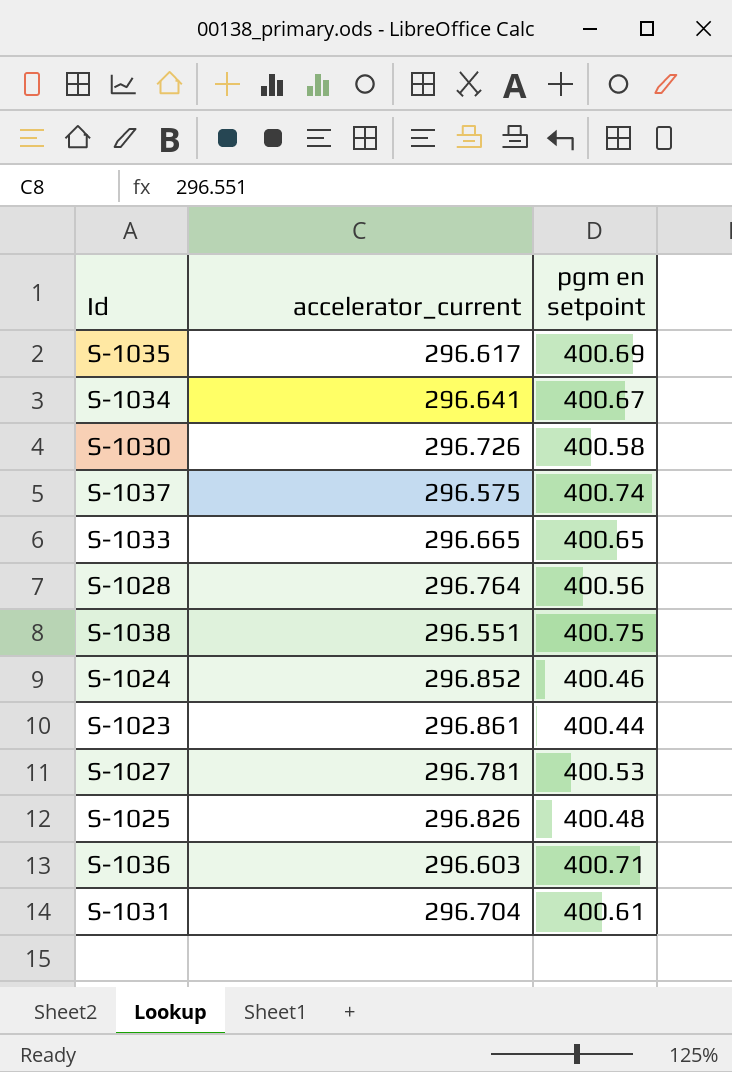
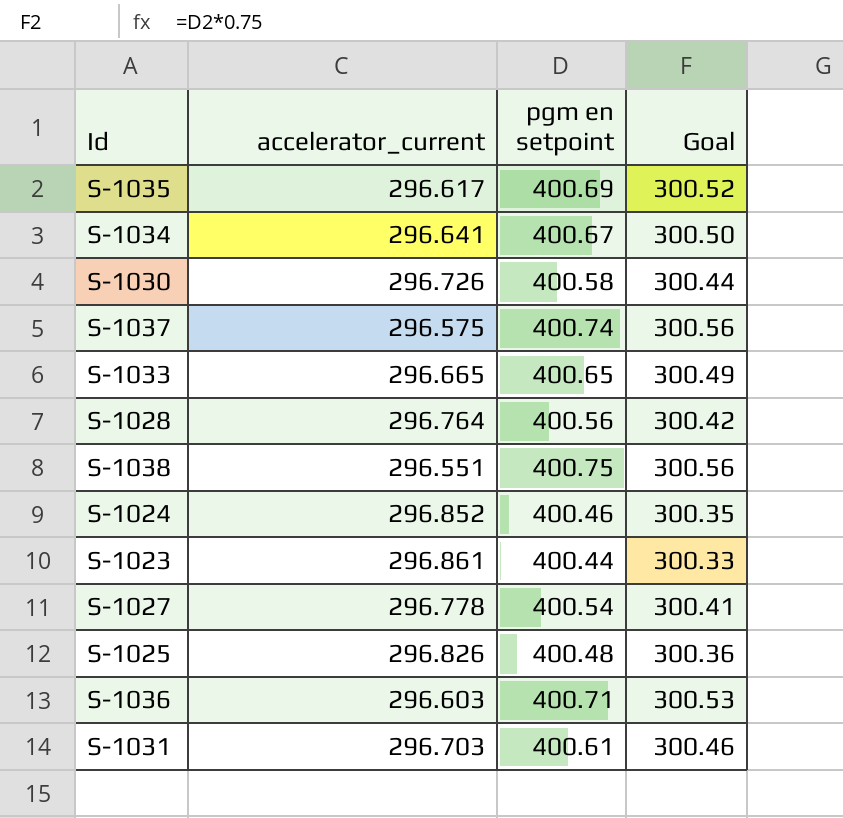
column Goal | formula: none -> [pgm en setpoint] * 0.75
S-1027 | accelerator_current: 296.781 -> 296.778
S-1027 | pgm en setpoint: 400.53 -> 400.54
S-1031 | accelerator_current: 296.704 -> 296.703

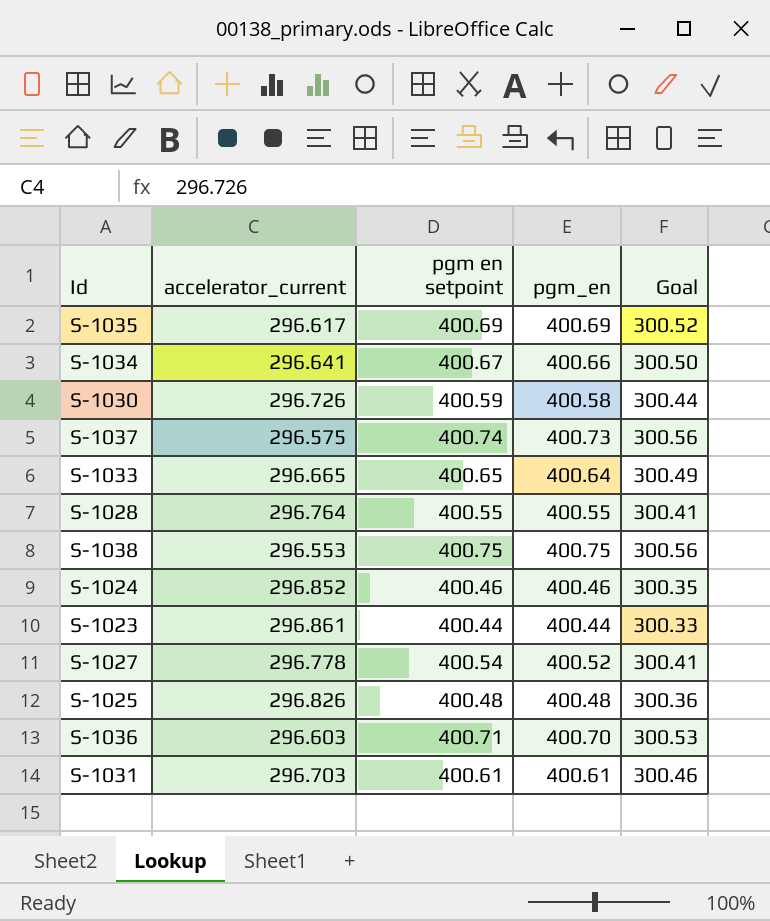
column pgm_en | position: none -> 4
S-1030 | pgm en setpoint: 400.58 -> 400.59
S-1028 | pgm en setpoint: 400.56 -> 400.55
S-1028 | Goal: 300.42 -> 300.41
S-1038 | accelerator_current: 296.551 -> 296.553

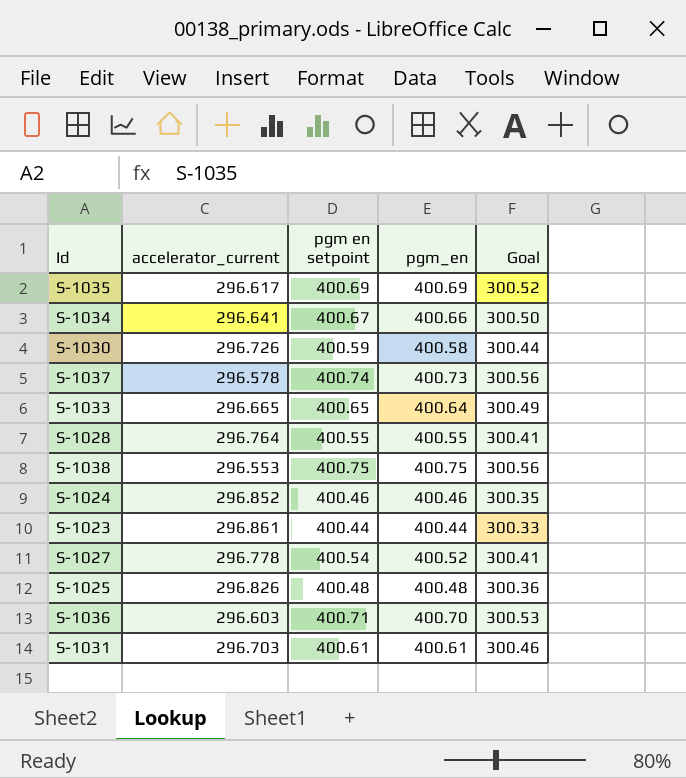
S-1037 | accelerator_current: 296.575 -> 296.578

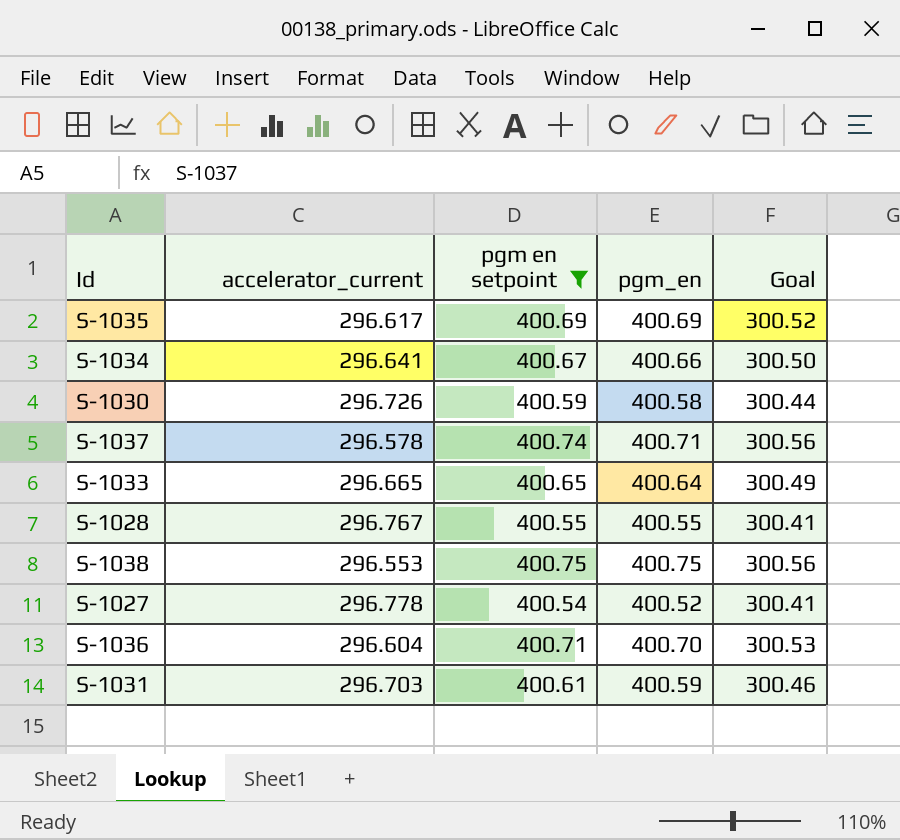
filter: none -> pgm en setpoint >= 400.54
S-1037 | pgm_en: 400.73 -> 400.71
S-1028 | accelerator_current: 296.764 -> 296.767
S-1036 | accelerator_current: 296.603 -> 296.604
S-1031 | pgm_en: 400.61 -> 400.59

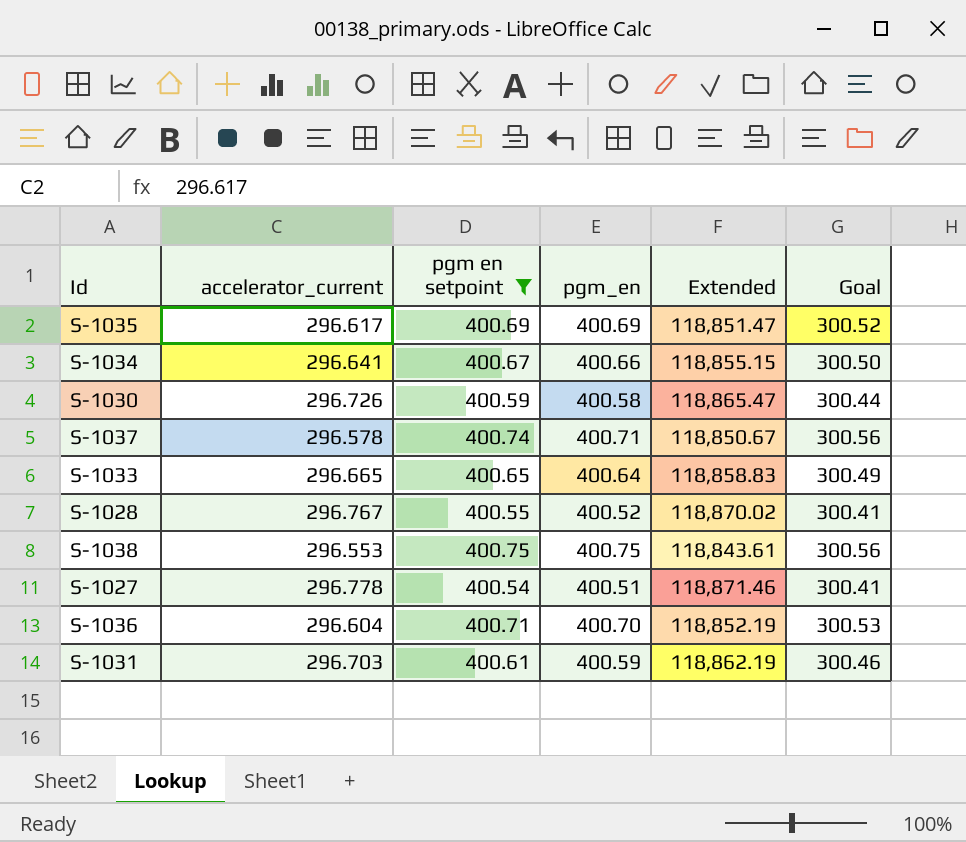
column Extended | formula: none -> [accelerator_current] * [pgm en setpoint]
S-1028 | pgm_en: 400.55 -> 400.52
S-1027 | pgm_en: 400.52 -> 400.51

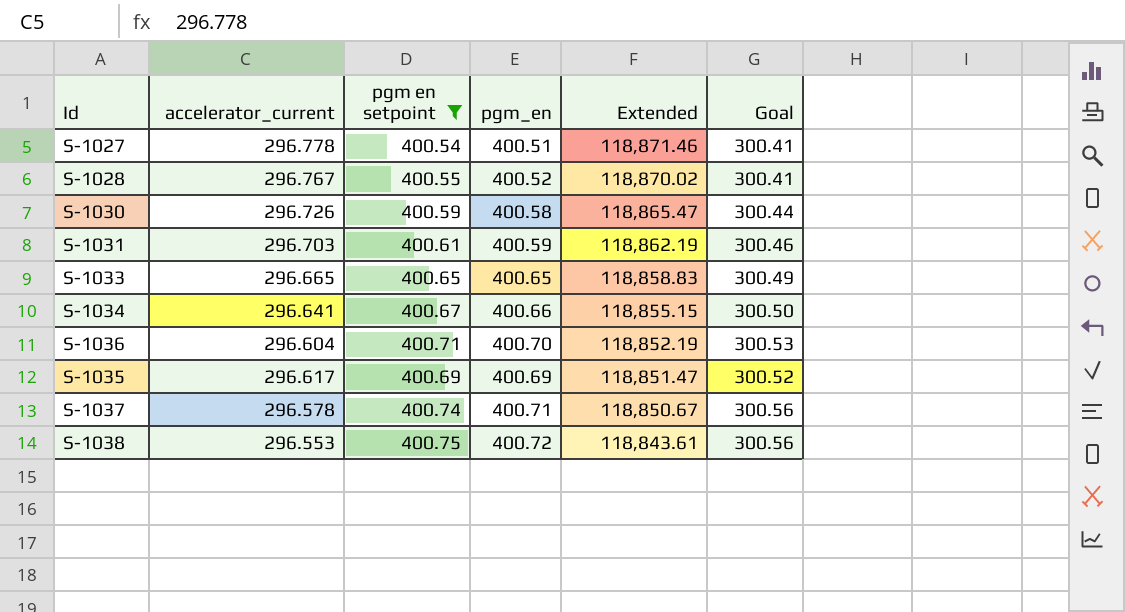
row order: none -> Extended descending
S-1033 | pgm_en: 400.64 -> 400.65
S-1038 | pgm_en: 400.75 -> 400.72

